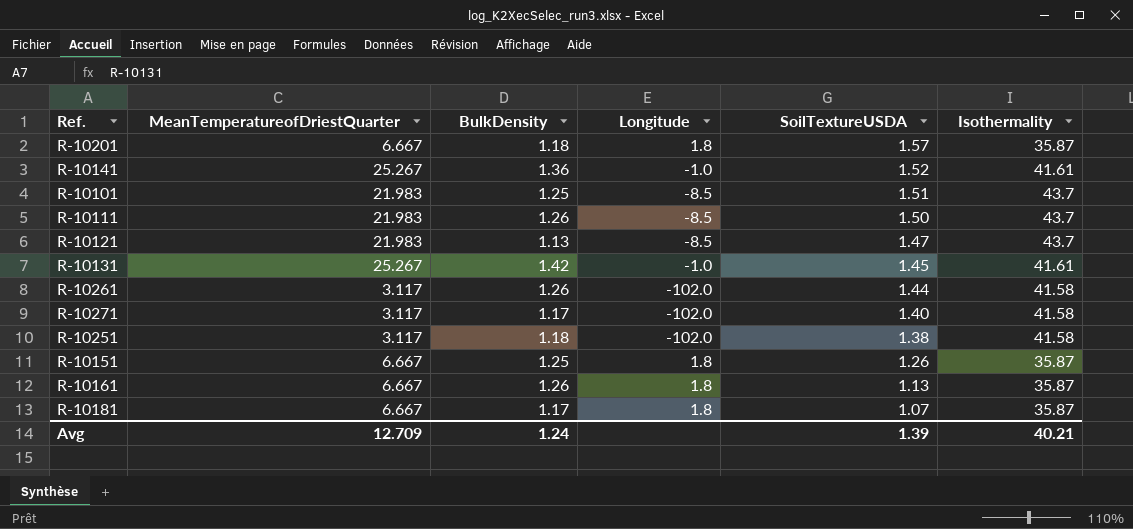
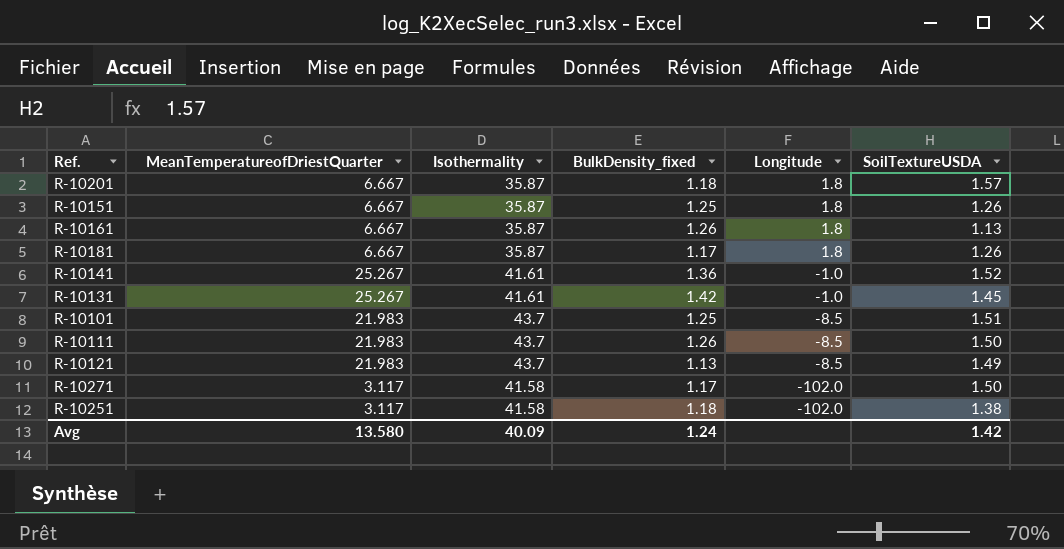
row order: SoilTextureUSDA descending -> Longitude descending
column Isothermality | position: 6 -> 3
column name: BulkDensity -> BulkDensity_fixed
row R-10261: 3.117 | 1.26 | -102.0 | 1.44 | 41.58 -> none
R-10181 | SoilTextureUSDA: 1.07 -> 1.26
R-10121 | SoilTextureUSDA: 1.47 -> 1.49
R-10271 | SoilTextureUSDA: 1.40 -> 1.50
Avg | MeanTemperatureofDriestQuarter: 12.709 -> 13.580
Avg | Isothermality: 40.21 -> 40.09
Avg | SoilTextureUSDA: 1.39 -> 1.42

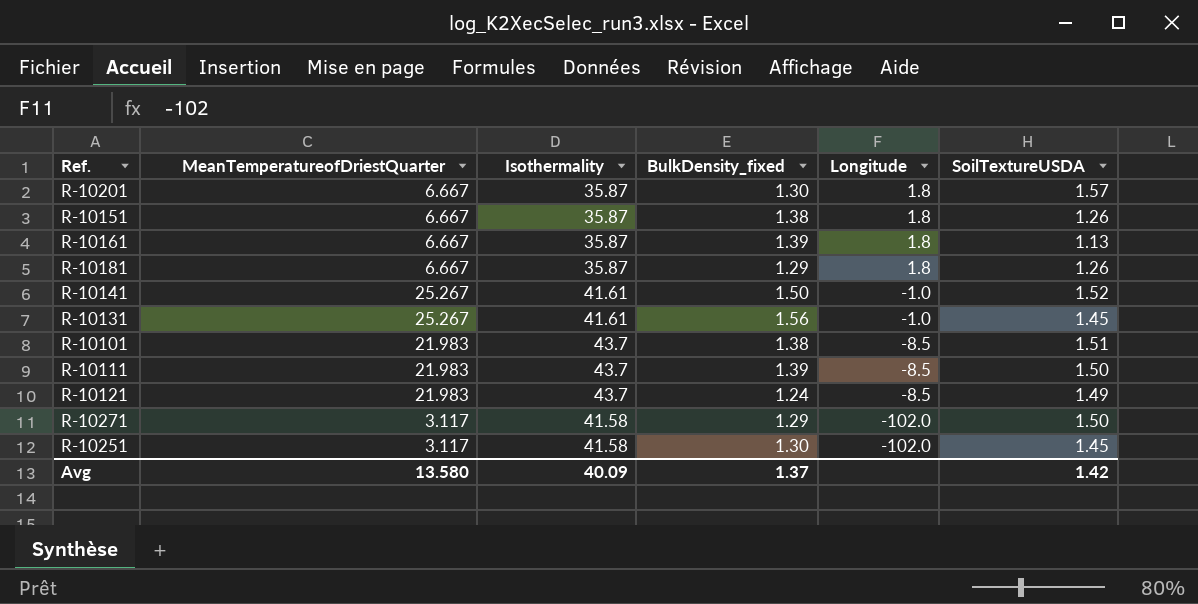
R-10201 | BulkDensity_fixed: 1.18 -> 1.30
R-10151 | BulkDensity_fixed: 1.25 -> 1.38
R-10161 | BulkDensity_fixed: 1.26 -> 1.39
R-10181 | BulkDensity_fixed: 1.17 -> 1.29
R-10141 | BulkDensity_fixed: 1.36 -> 1.50
R-10131 | BulkDensity_fixed: 1.42 -> 1.56
R-10101 | BulkDensity_fixed: 1.25 -> 1.38
R-10111 | BulkDensity_fixed: 1.26 -> 1.39
R-10121 | BulkDensity_fixed: 1.13 -> 1.24
R-10271 | BulkDensity_fixed: 1.17 -> 1.29
R-10251 | BulkDensity_fixed: 1.18 -> 1.30
R-10251 | SoilTextureUSDA: 1.38 -> 1.45
Avg | BulkDensity_fixed: 1.24 -> 1.37

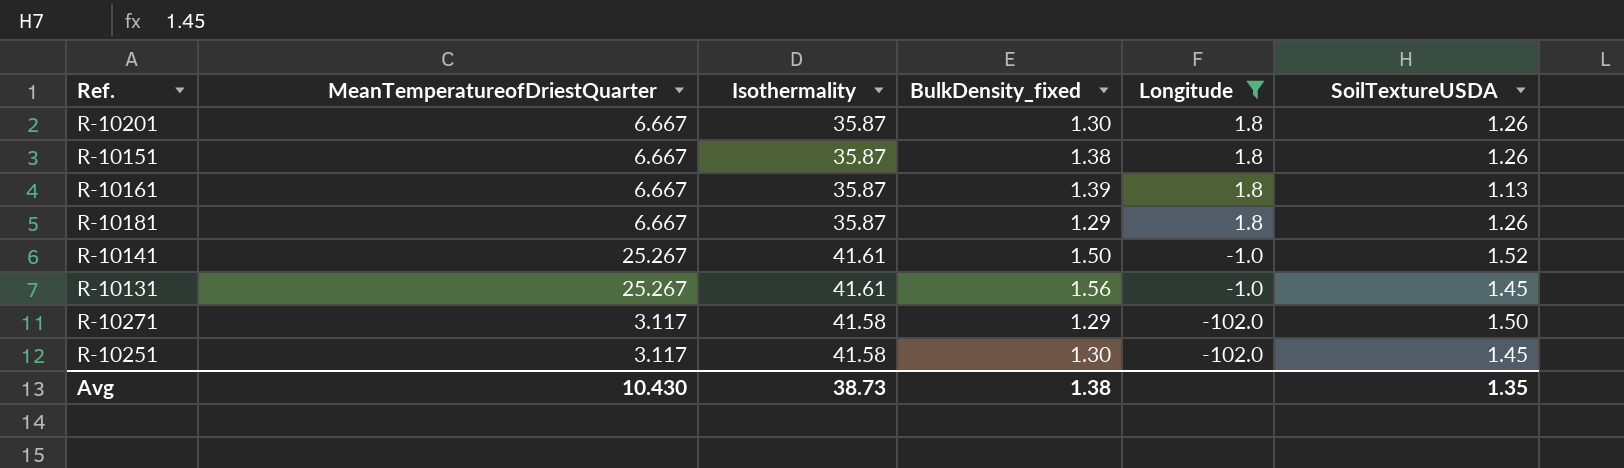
filter: none -> Longitude != -8.5
R-10201 | SoilTextureUSDA: 1.57 -> 1.26
Avg | MeanTemperatureofDriestQuarter: 13.580 -> 10.430
Avg | Isothermality: 40.09 -> 38.73
Avg | BulkDensity_fixed: 1.37 -> 1.38
Avg | SoilTextureUSDA: 1.42 -> 1.35

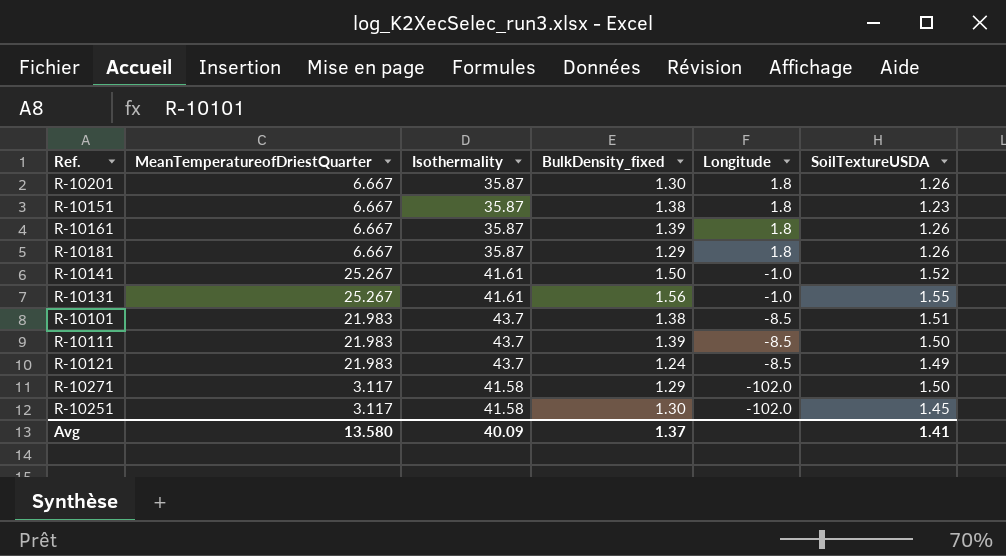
filter: Longitude != -8.5 -> none
R-10151 | SoilTextureUSDA: 1.26 -> 1.23
R-10161 | SoilTextureUSDA: 1.13 -> 1.26
R-10131 | SoilTextureUSDA: 1.45 -> 1.55
Avg | MeanTemperatureofDriestQuarter: 10.430 -> 13.580
Avg | Isothermality: 38.73 -> 40.09
Avg | BulkDensity_fixed: 1.38 -> 1.37
Avg | SoilTextureUSDA: 1.35 -> 1.41

